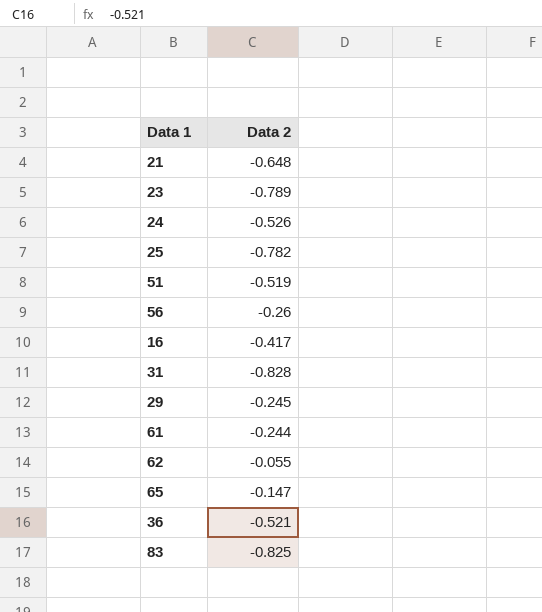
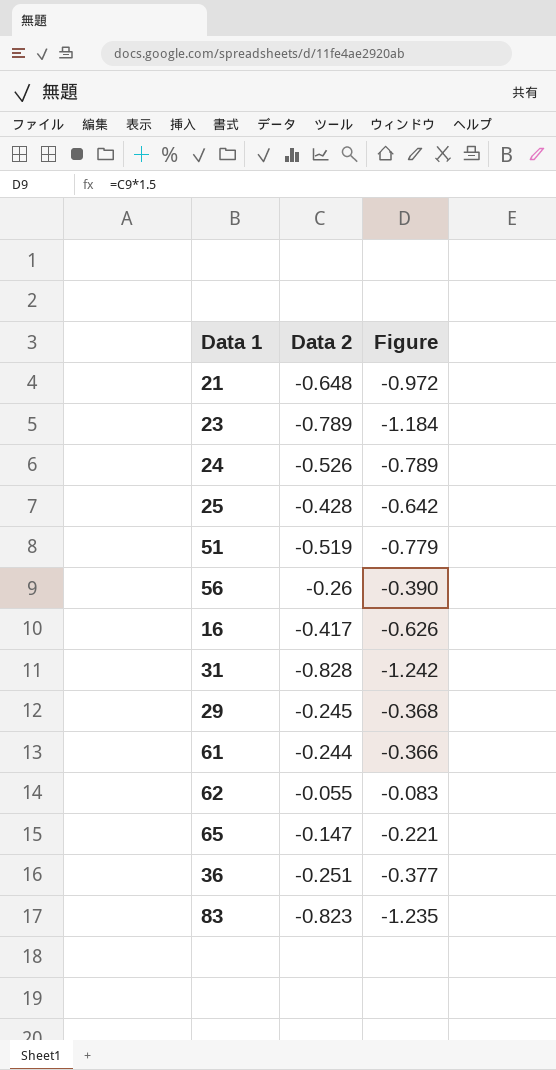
column Figure | formula: none -> [Data 2] * 1.5
25 | Data 2: -0.782 -> -0.428
36 | Data 2: -0.521 -> -0.251
83 | Data 2: -0.825 -> -0.823

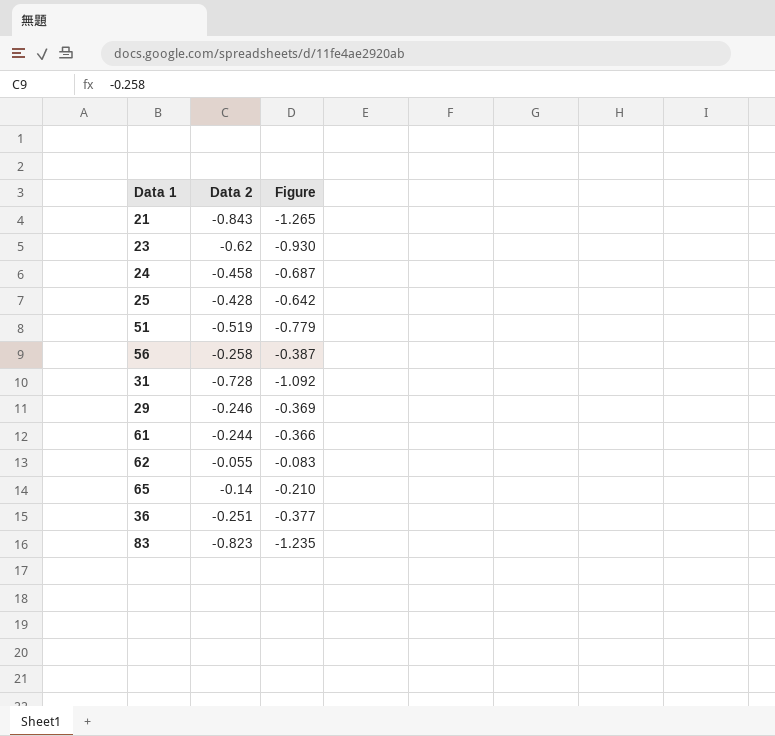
row 16: -0.417 | -0.626 -> none
21 | Data 2: -0.648 -> -0.843
21 | Figure: -0.972 -> -1.265
23 | Data 2: -0.789 -> -0.62
23 | Figure: -1.184 -> -0.930
24 | Data 2: -0.526 -> -0.458
24 | Figure: -0.789 -> -0.687
56 | Data 2: -0.26 -> -0.258
56 | Figure: -0.390 -> -0.387
31 | Data 2: -0.828 -> -0.728
31 | Figure: -1.242 -> -1.092
29 | Data 2: -0.245 -> -0.246
29 | Figure: -0.368 -> -0.369
65 | Data 2: -0.147 -> -0.14
65 | Figure: -0.221 -> -0.210

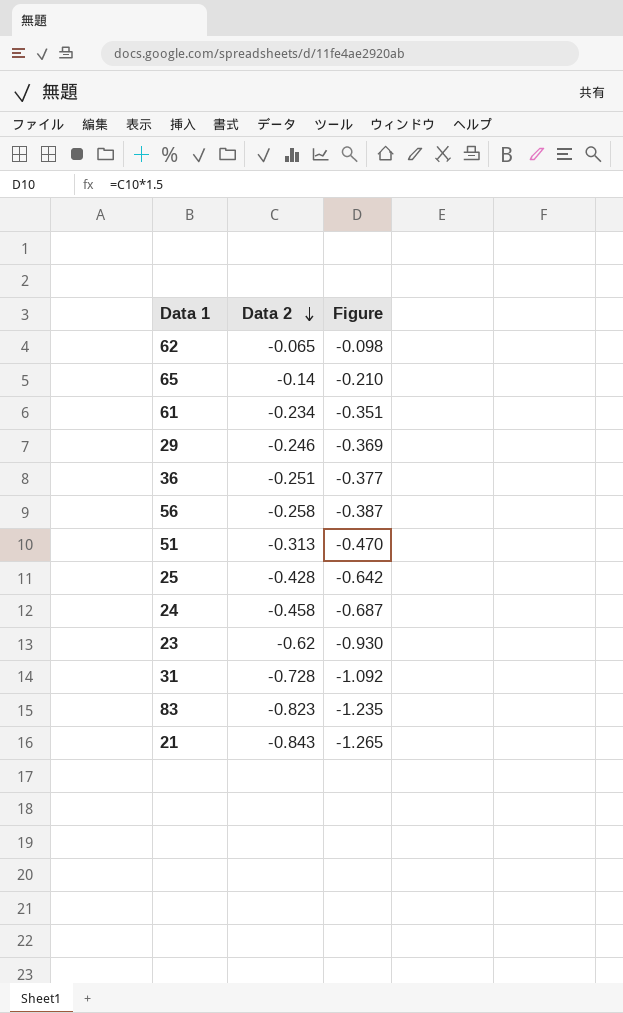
row order: none -> Data 2 descending
62 | Data 2: -0.055 -> -0.065
62 | Figure: -0.083 -> -0.098
61 | Data 2: -0.244 -> -0.234
61 | Figure: -0.366 -> -0.351
51 | Data 2: -0.519 -> -0.313
51 | Figure: -0.779 -> -0.470

